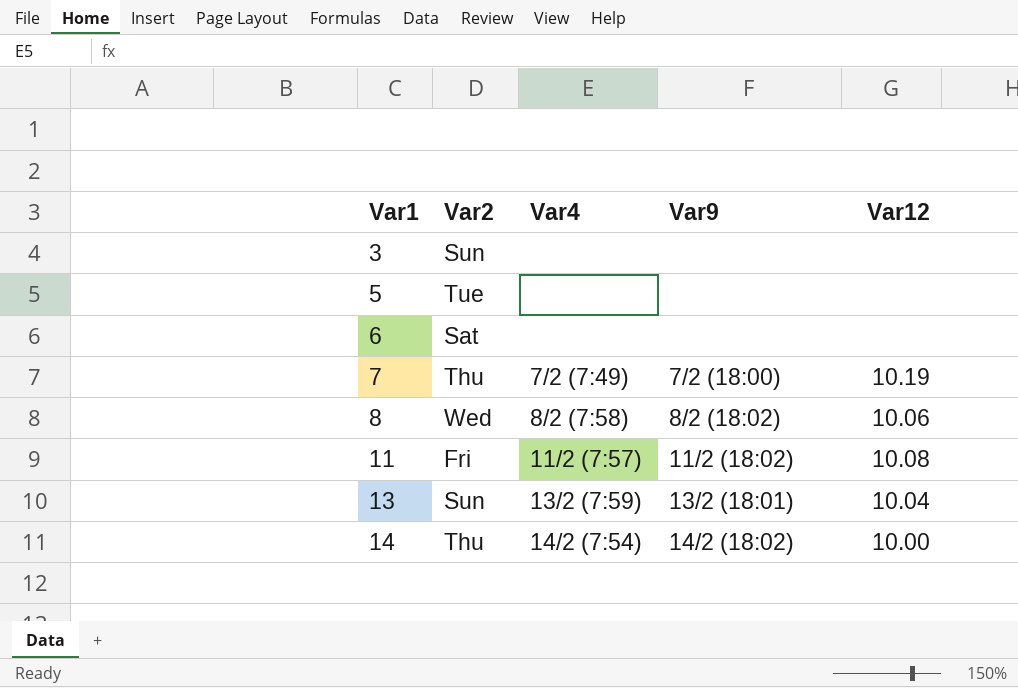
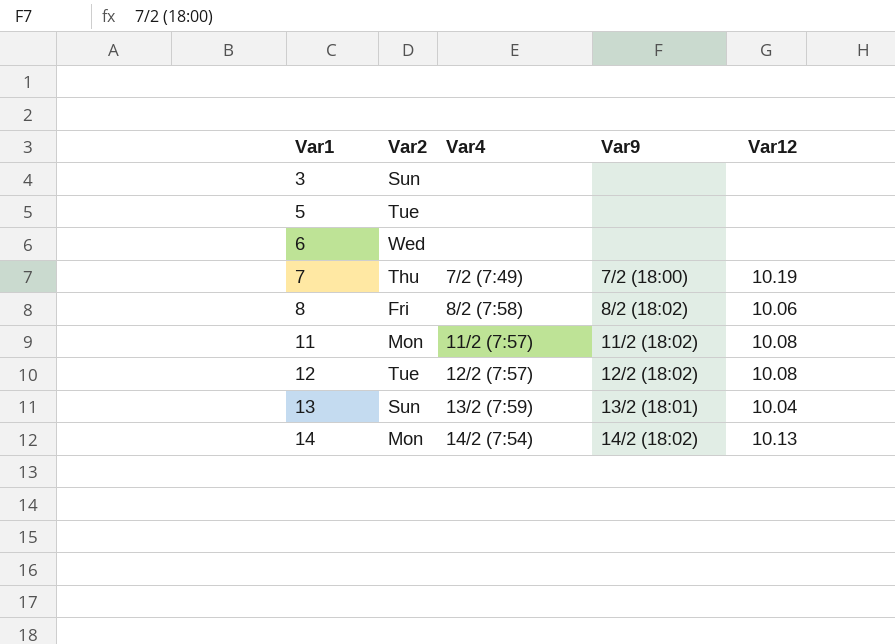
6 | Var2: Sat -> Wed
8 | Var2: Wed -> Fri
11 | Var2: Fri -> Mon
row 12: none -> Tue | 12/2 (7:57) | 12/2 (18:02) | 10.08
14 | Var2: Thu -> Mon
14 | Var12: 10.00 -> 10.13

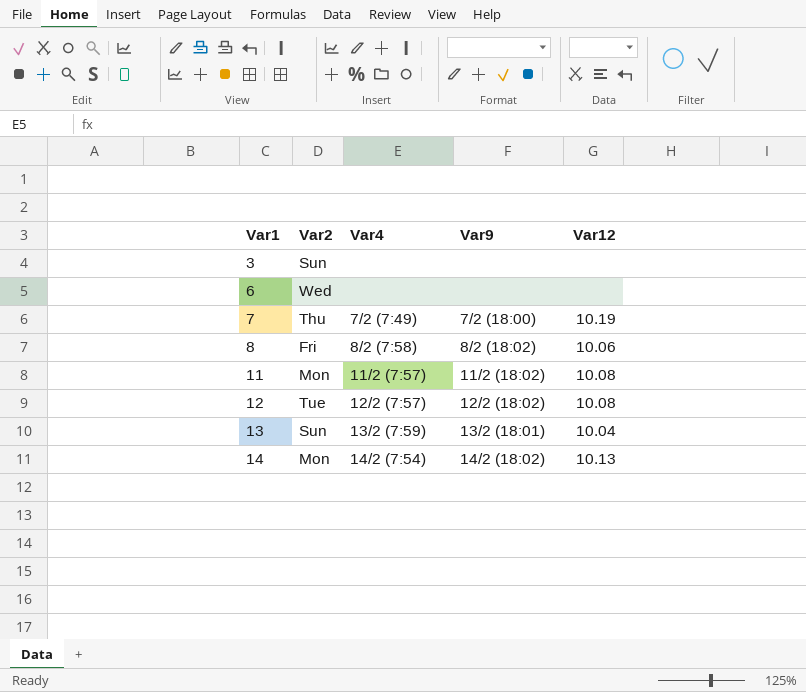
row 5: Tue | none | none | none -> none

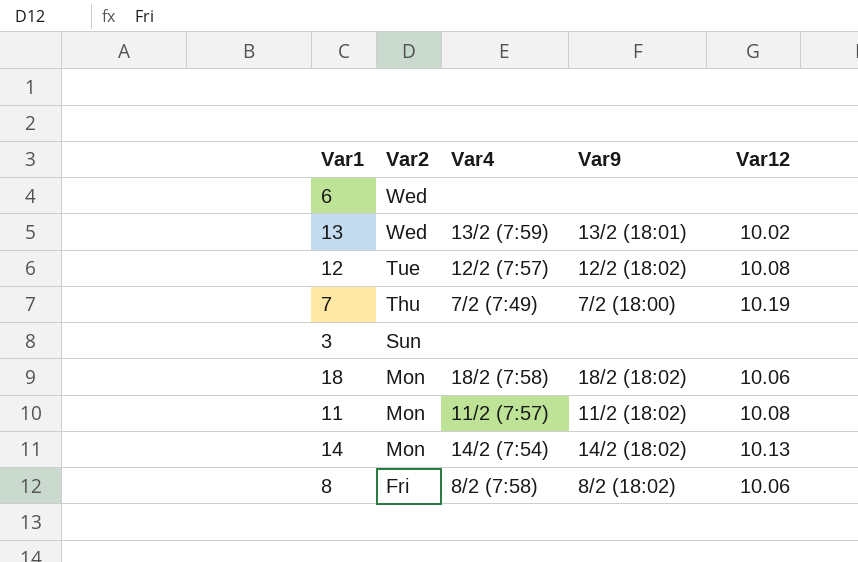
row order: Var1 ascending -> Var2 descending
13 | Var2: Sun -> Wed
13 | Var12: 10.04 -> 10.02
row 18: none -> Mon | 18/2 (7:58) | 18/2 (18:02) | 10.06

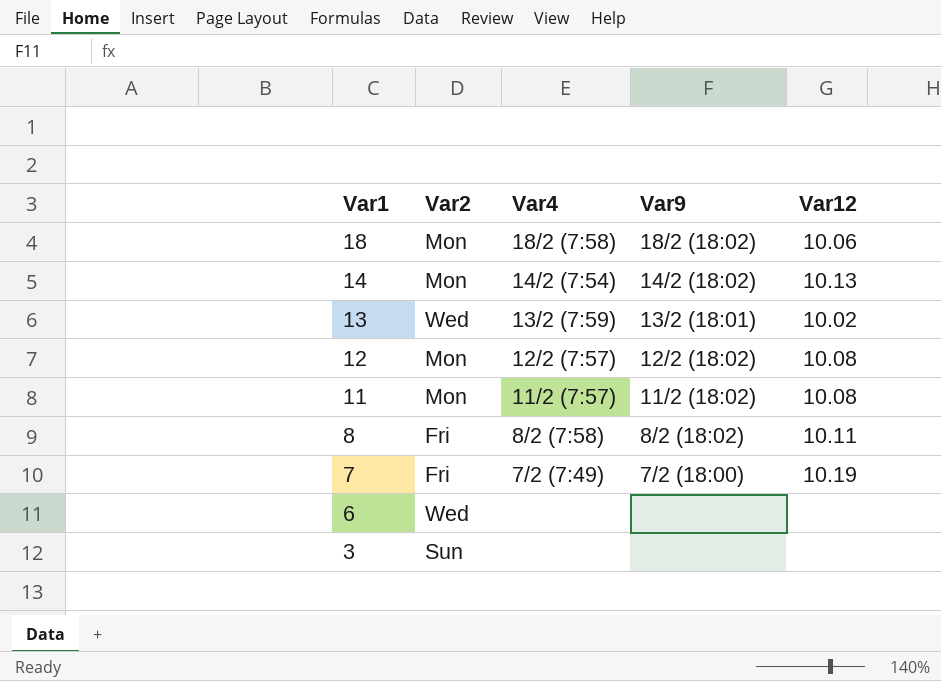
row order: Var2 descending -> Var1 descending
12 | Var2: Tue -> Mon
8 | Var12: 10.06 -> 10.11
7 | Var2: Thu -> Fri

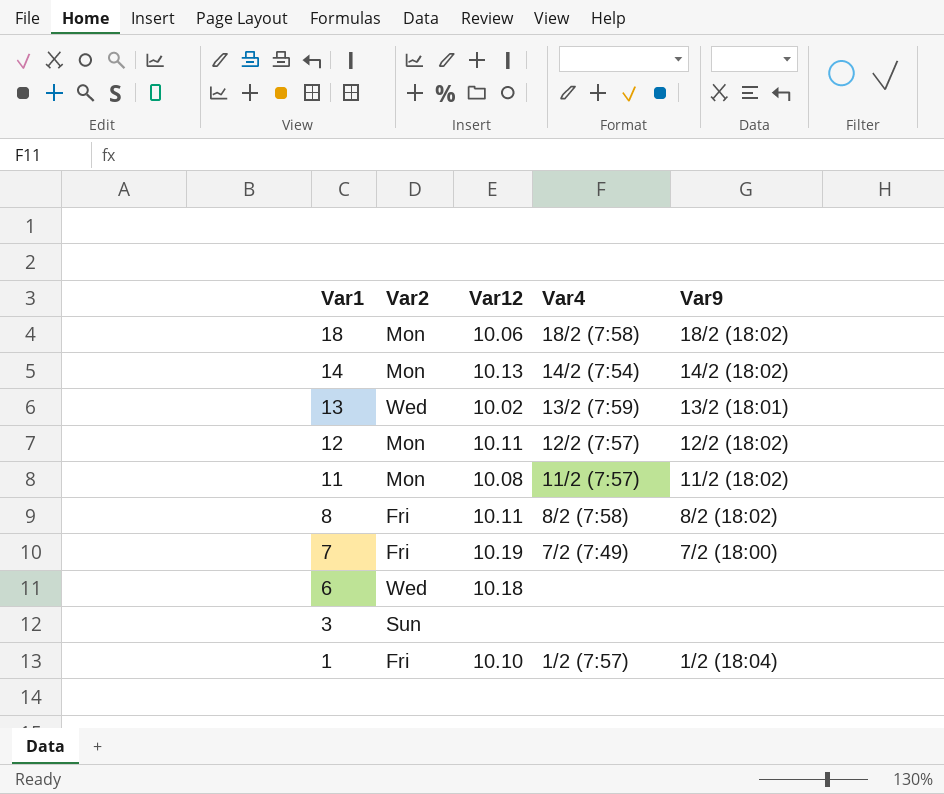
column Var12 | position: 5 -> 3
12 | Var12: 10.08 -> 10.11
6 | Var12: none -> 10.18
row 1: none -> Fri | 10.10 | 1/2 (7:57) | 1/2 (18:04)

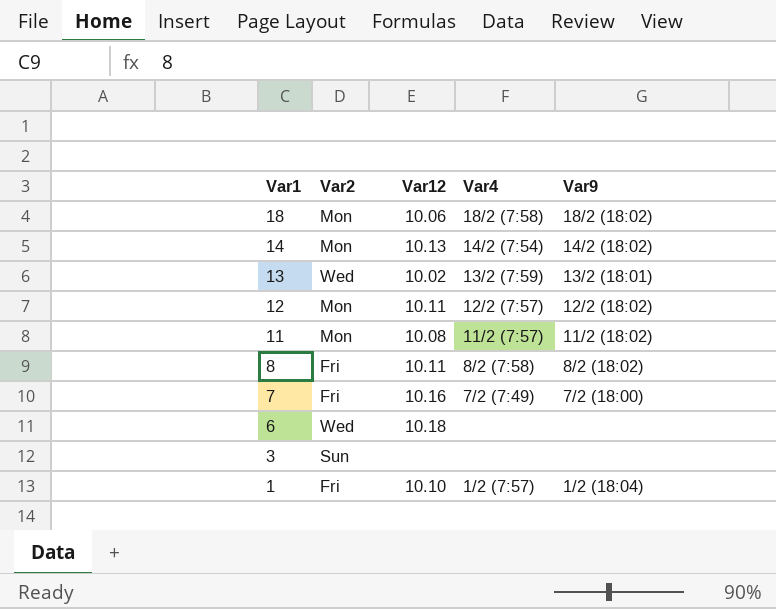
7 | Var12: 10.19 -> 10.16

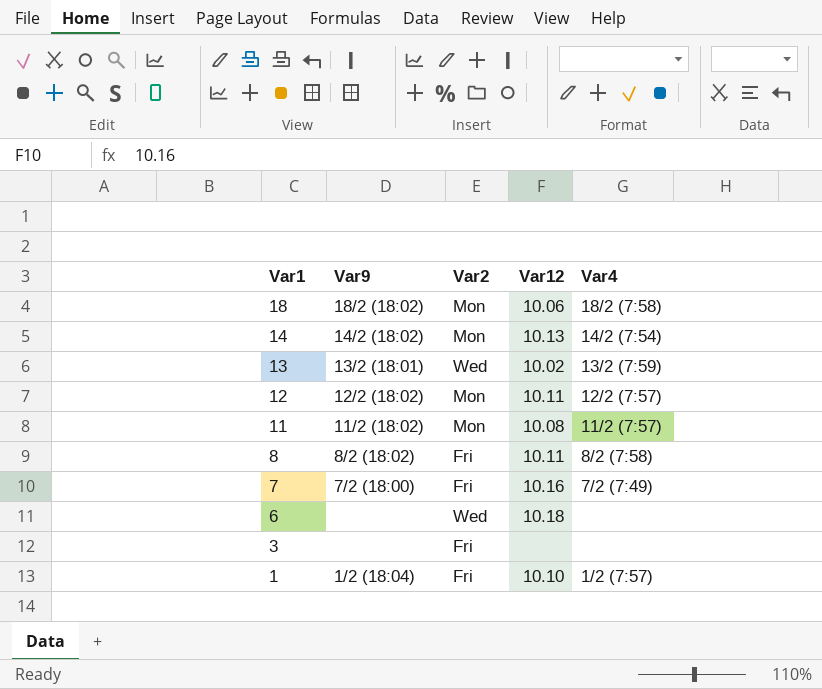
column Var9 | position: 5 -> 2
3 | Var2: Sun -> Fri

